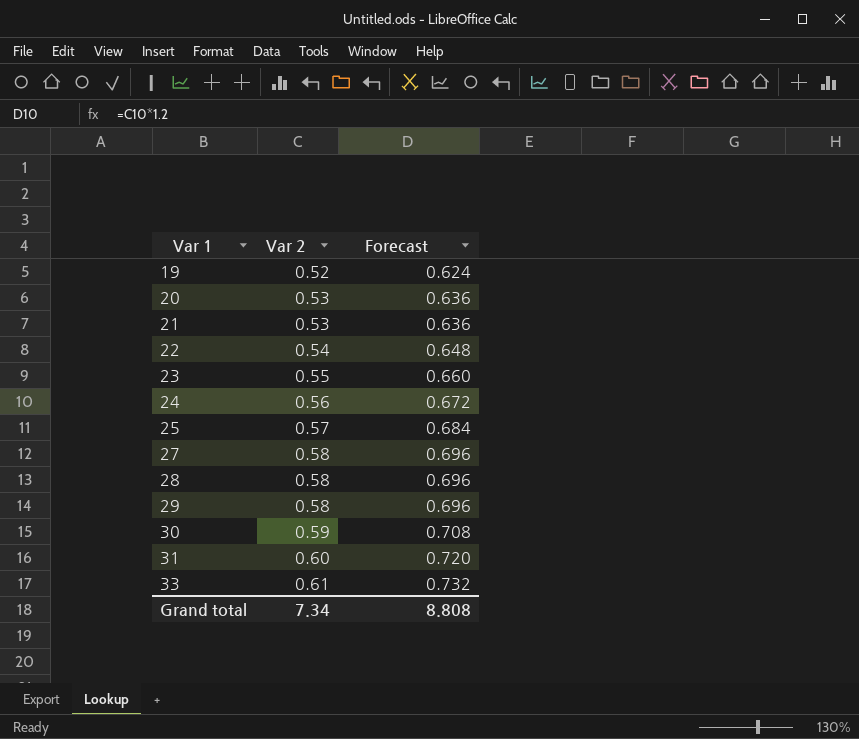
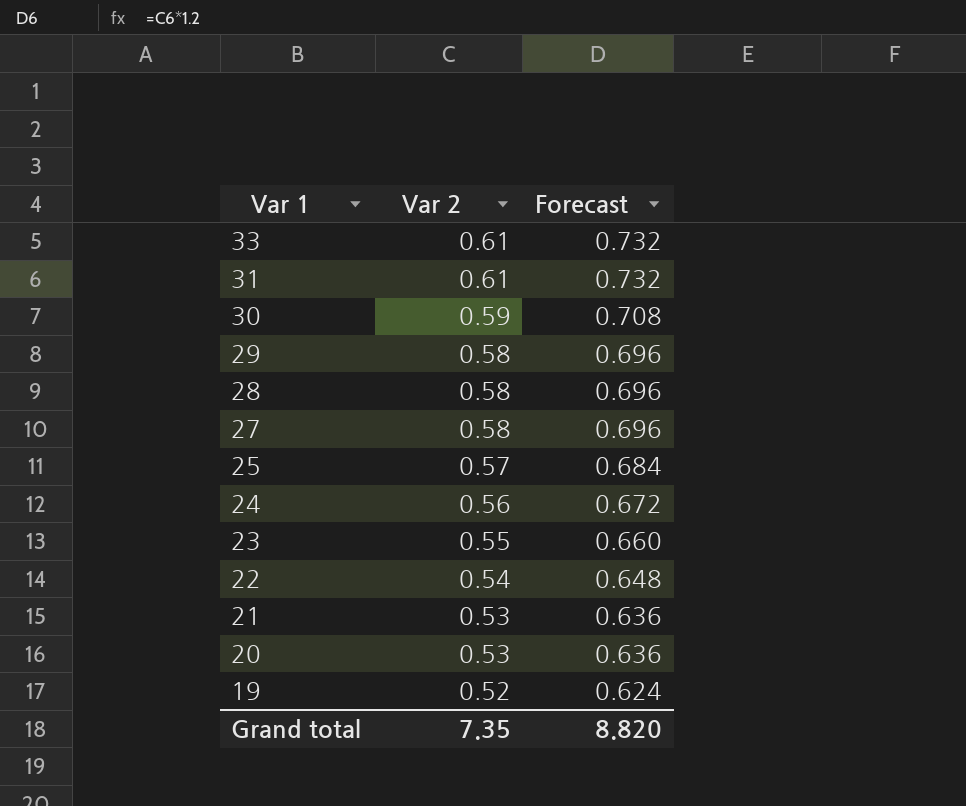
row order: Var 1 ascending -> Var 1 descending
31 | Var 2: 0.60 -> 0.61
31 | Forecast: 0.720 -> 0.732
Grand total | Var 2: 7.34 -> 7.35
Grand total | Forecast: 8.808 -> 8.820

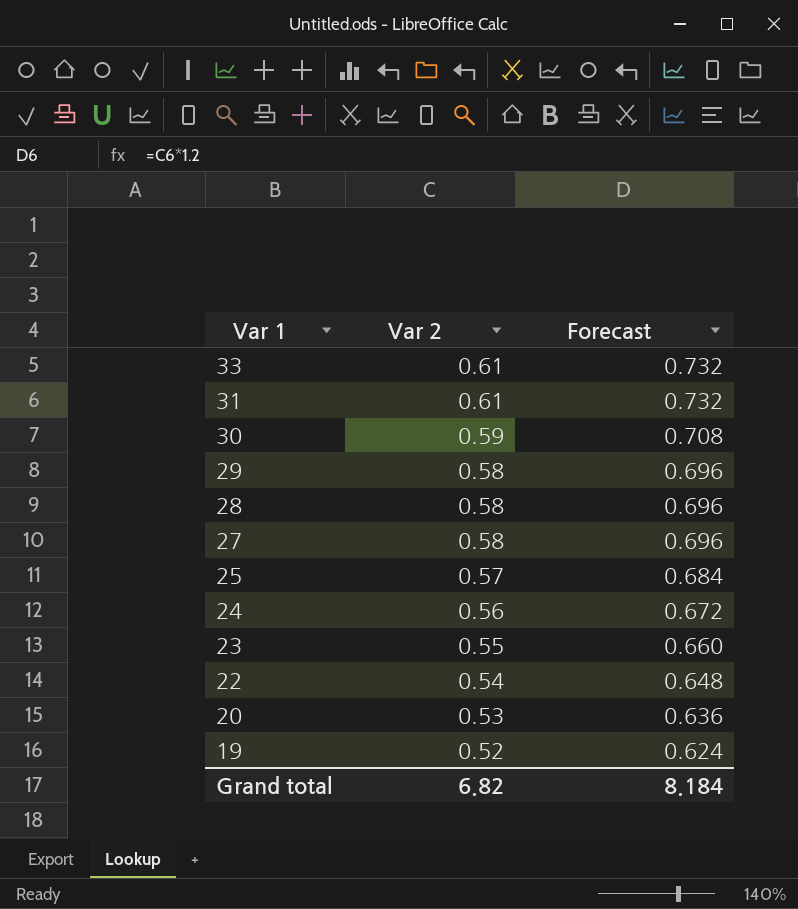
row 21: 0.53 | 0.636 -> none
Grand total | Var 2: 7.35 -> 6.82
Grand total | Forecast: 8.820 -> 8.184

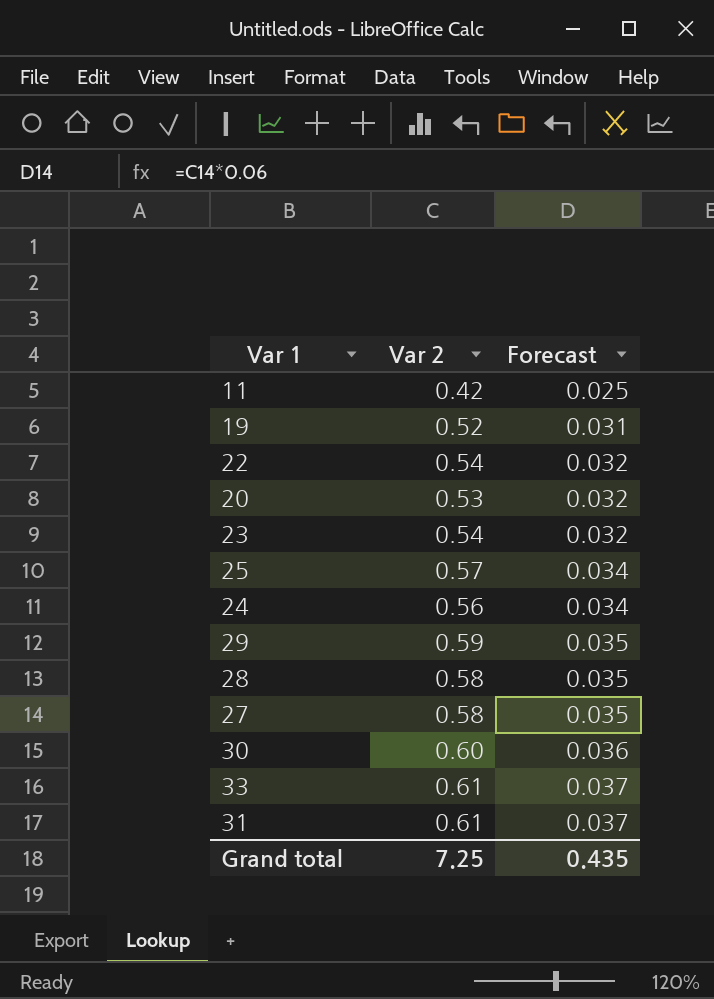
row order: Var 1 descending -> Forecast ascending
column Forecast | formula: [Var 2] * 1.2 -> [Var 2] * 0.06
row 11: none -> 0.42 | 0.025
23 | Var 2: 0.55 -> 0.54
29 | Var 2: 0.58 -> 0.59
30 | Var 2: 0.59 -> 0.60
Grand total | Var 2: 6.82 -> 7.25
Grand total | Forecast: 8.184 -> 0.435

